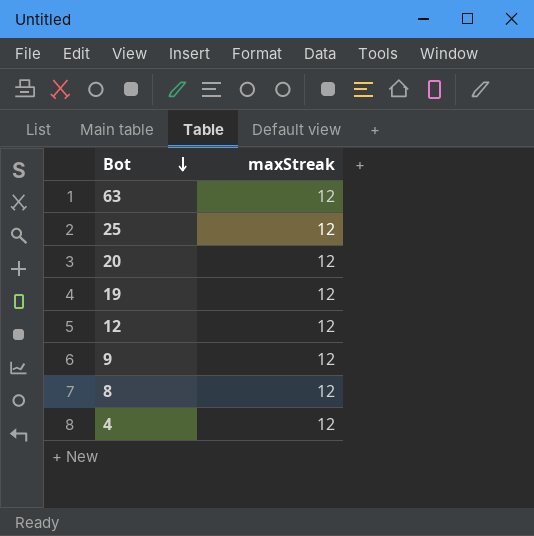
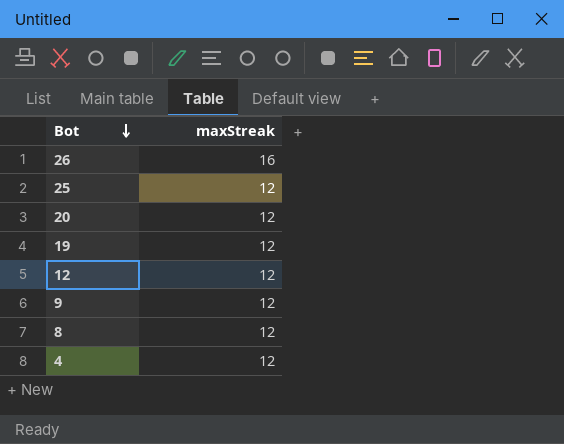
row 63: 12 -> none
row 26: none -> 16

